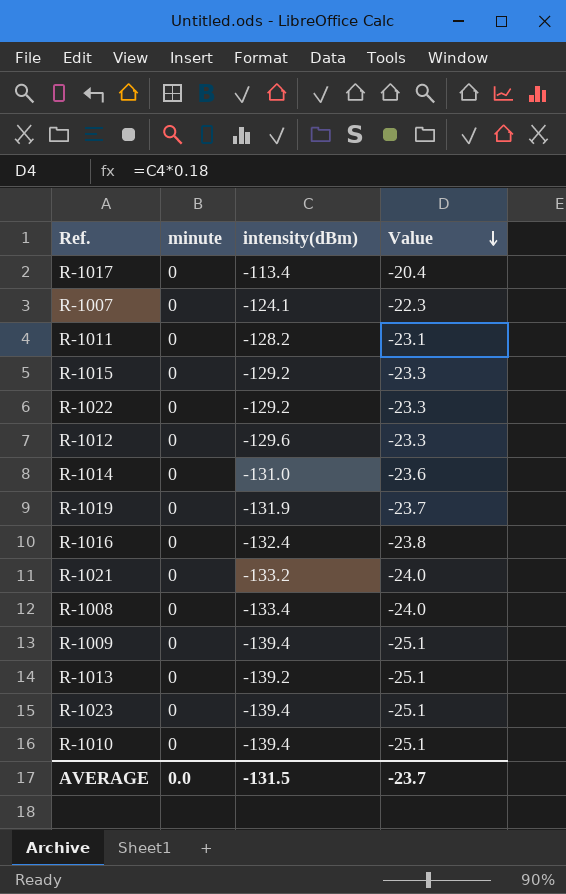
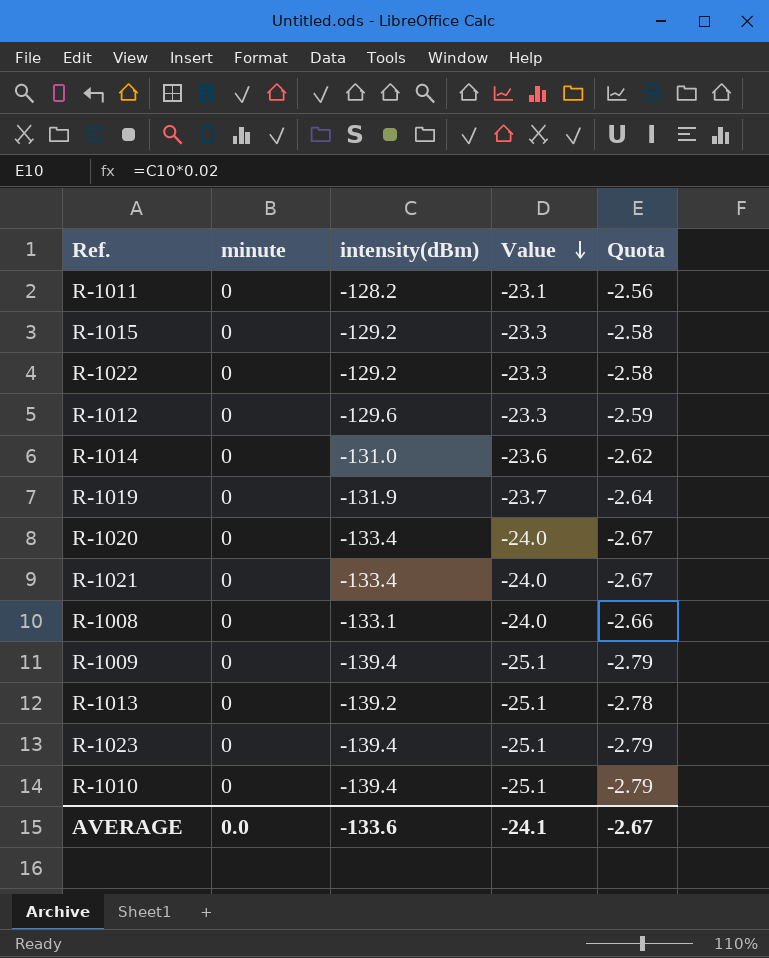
column Quota | formula: none -> [intensity(dBm)] * 0.02
row R-1017: 0 | -113.4 | -20.4 -> none
row R-1007: 0 | -124.1 | -22.3 -> none
row R-1016: 0 | -132.4 | -23.8 -> none
row R-1020: none -> 0 | -133.4 | -24.0 | -2.67
R-1021 | intensity(dBm): -133.2 -> -133.4
R-1008 | intensity(dBm): -133.4 -> -133.1
AVERAGE | intensity(dBm): -131.5 -> -133.6
AVERAGE | Value: -23.7 -> -24.1

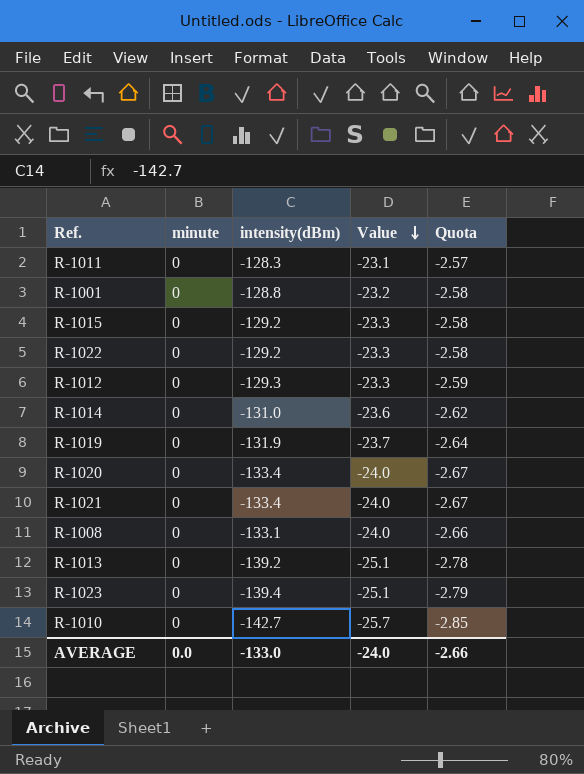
row R-1009: 0 | -139.4 | -25.1 | -2.79 -> none
R-1011 | intensity(dBm): -128.2 -> -128.3
R-1011 | Quota: -2.56 -> -2.57
row R-1001: none -> 0 | -128.8 | -23.2 | -2.58
R-1012 | intensity(dBm): -129.6 -> -129.3
R-1010 | intensity(dBm): -139.4 -> -142.7
R-1010 | Value: -25.1 -> -25.7
R-1010 | Quota: -2.79 -> -2.85
AVERAGE | intensity(dBm): -133.6 -> -133.0
AVERAGE | Value: -24.1 -> -24.0
AVERAGE | Quota: -2.67 -> -2.66

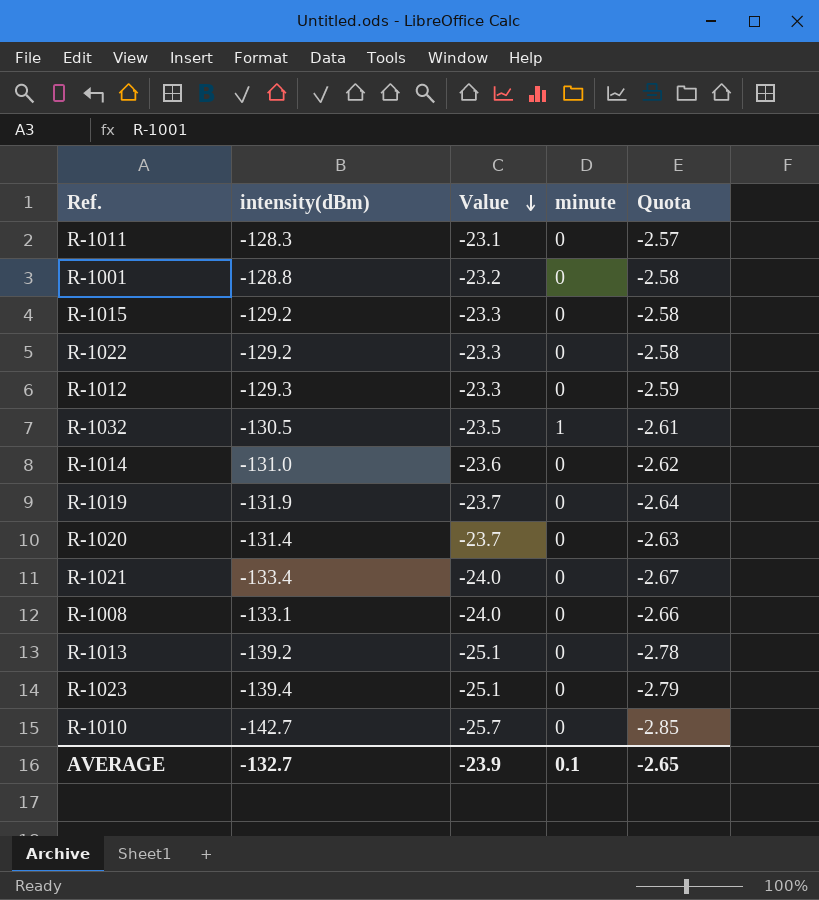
column minute | position: 2 -> 4
row R-1032: none -> -130.5 | -23.5 | 1 | -2.61
R-1020 | intensity(dBm): -133.4 -> -131.4
R-1020 | Value: -24.0 -> -23.7
R-1020 | Quota: -2.67 -> -2.63
AVERAGE | intensity(dBm): -133.0 -> -132.7
AVERAGE | Value: -24.0 -> -23.9
AVERAGE | minute: 0.0 -> 0.1
AVERAGE | Quota: -2.66 -> -2.65

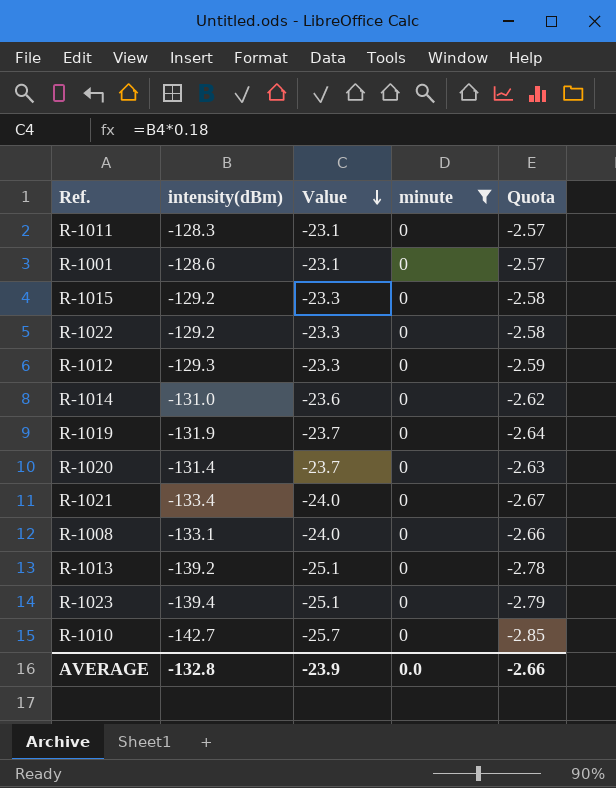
filter: none -> minute = 0
R-1001 | intensity(dBm): -128.8 -> -128.6
R-1001 | Value: -23.2 -> -23.1
R-1001 | Quota: -2.58 -> -2.57
AVERAGE | intensity(dBm): -132.7 -> -132.8
AVERAGE | minute: 0.1 -> 0.0
AVERAGE | Quota: -2.65 -> -2.66

